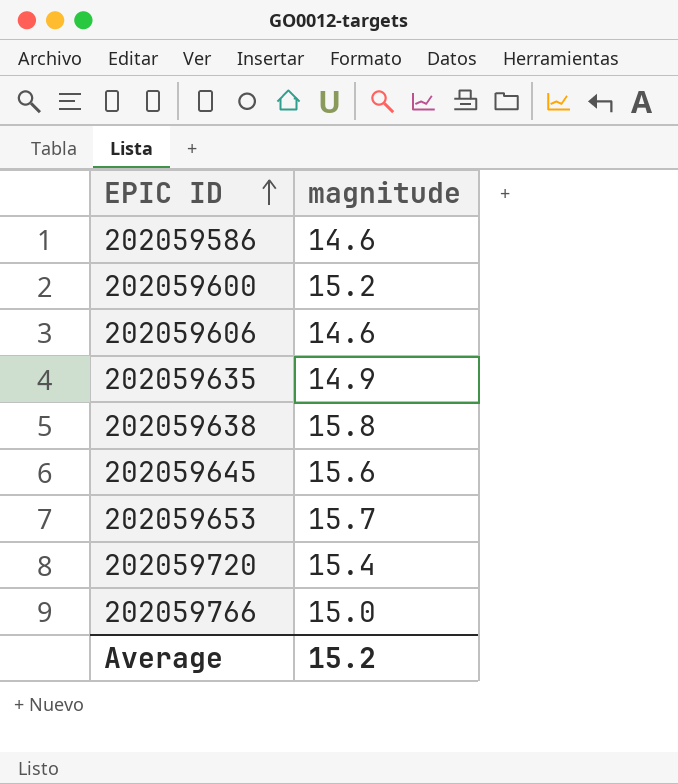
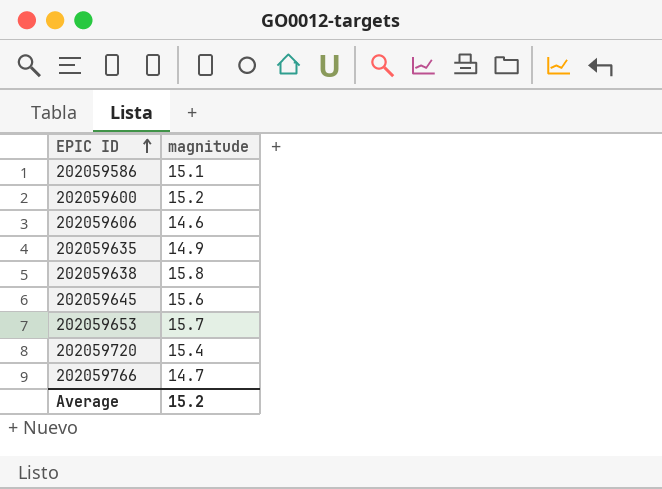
202059586 | magnitude: 14.6 -> 15.1
202059766 | magnitude: 15.0 -> 14.7

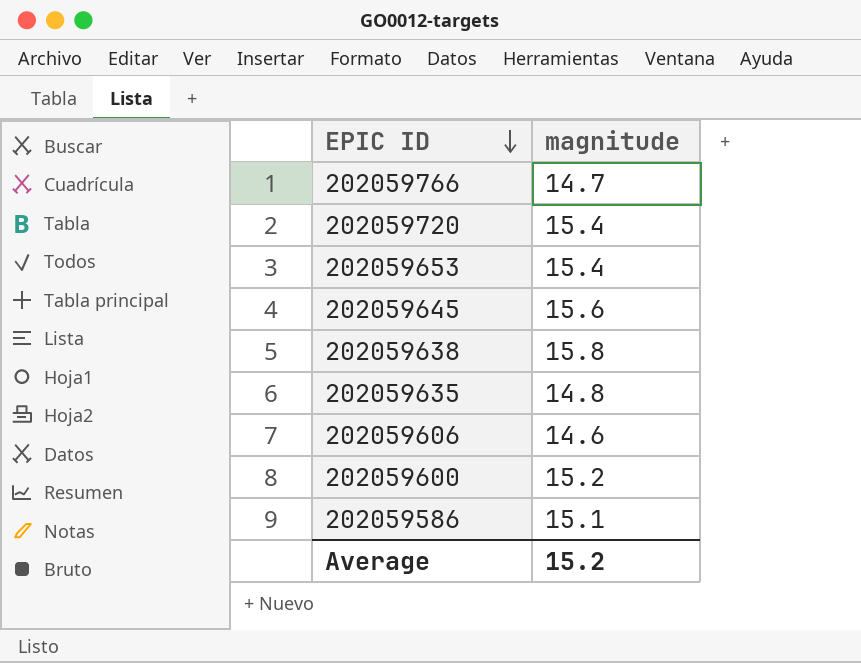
row order: EPIC ID ascending -> EPIC ID descending
202059653 | magnitude: 15.7 -> 15.4
202059635 | magnitude: 14.9 -> 14.8

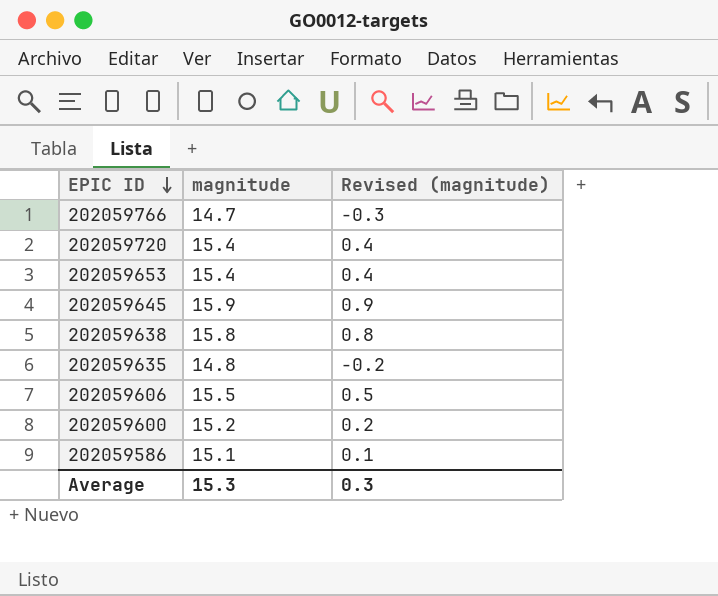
column Revised (magnitude) | formula: none -> [magnitude] - 15
202059645 | magnitude: 15.6 -> 15.9
202059606 | magnitude: 14.6 -> 15.5
Average | magnitude: 15.2 -> 15.3

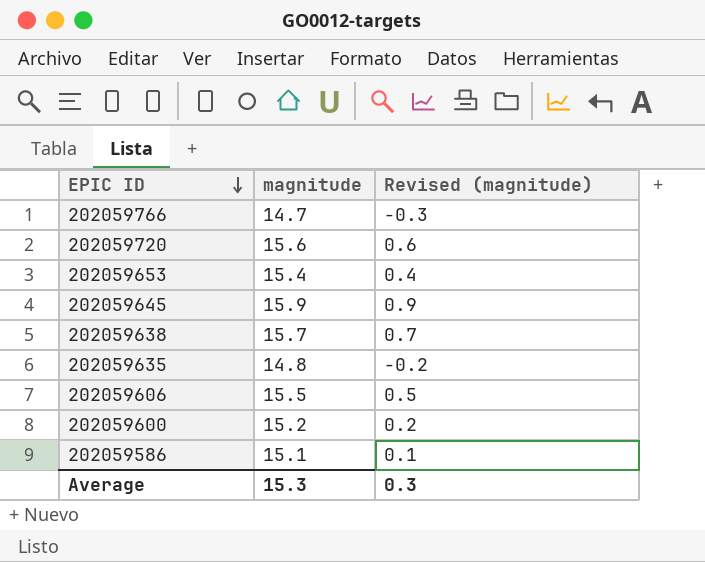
202059720 | magnitude: 15.4 -> 15.6
202059720 | Revised (magnitude): 0.4 -> 0.6
202059638 | magnitude: 15.8 -> 15.7
202059638 | Revised (magnitude): 0.8 -> 0.7

